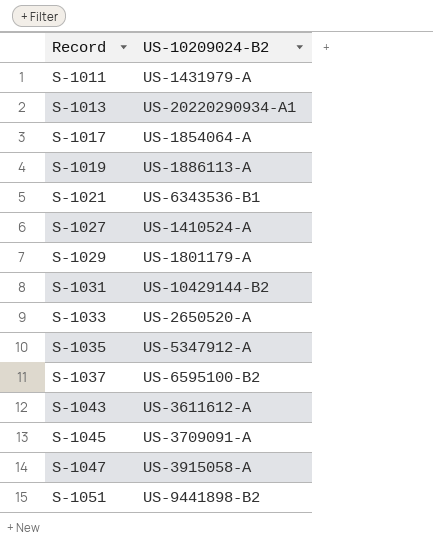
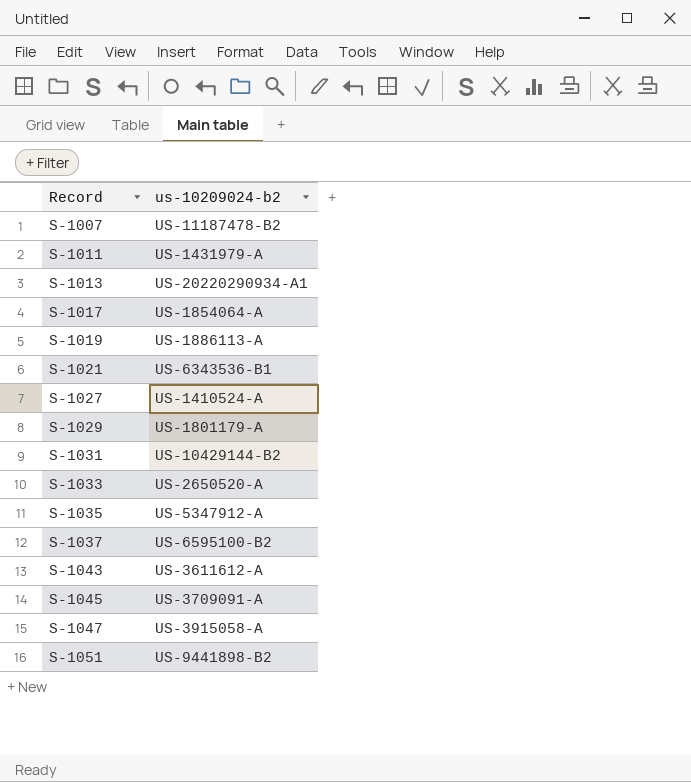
column name: US-10209024-B2 -> us-10209024-b2
row S-1007: none -> US-11187478-B2

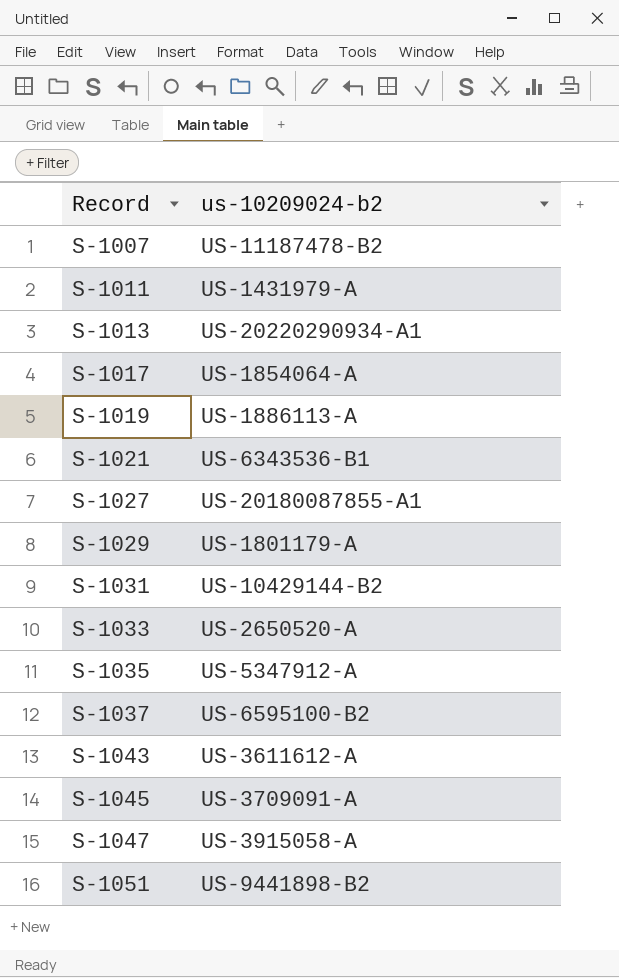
S-1027 | us-10209024-b2: US-1410524-A -> US-20180087855-A1

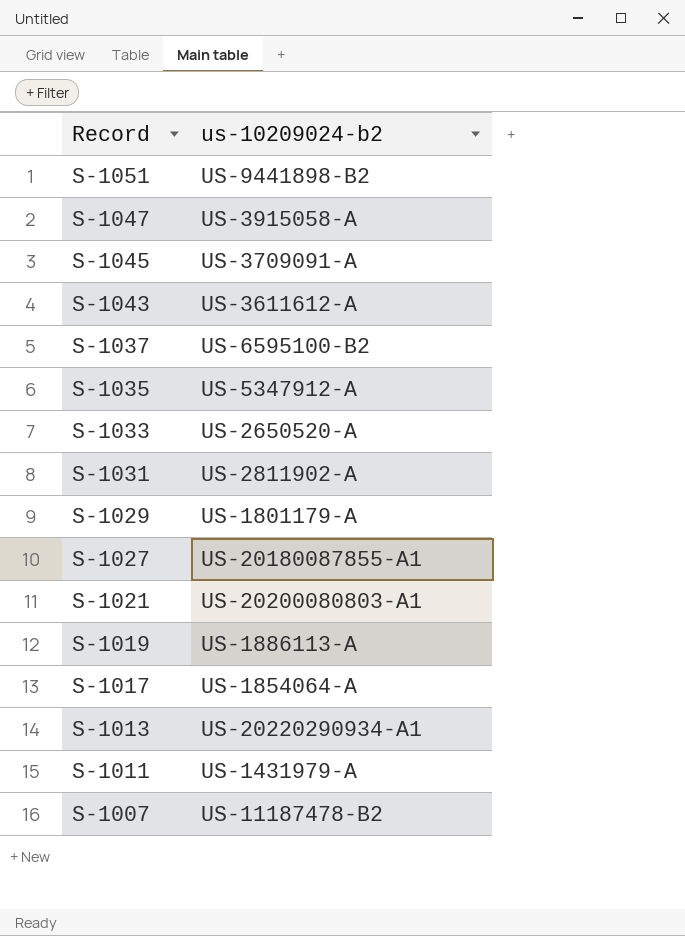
row order: Record ascending -> Record descending
S-1031 | us-10209024-b2: US-10429144-B2 -> US-2811902-A
S-1021 | us-10209024-b2: US-6343536-B1 -> US-20200080803-A1

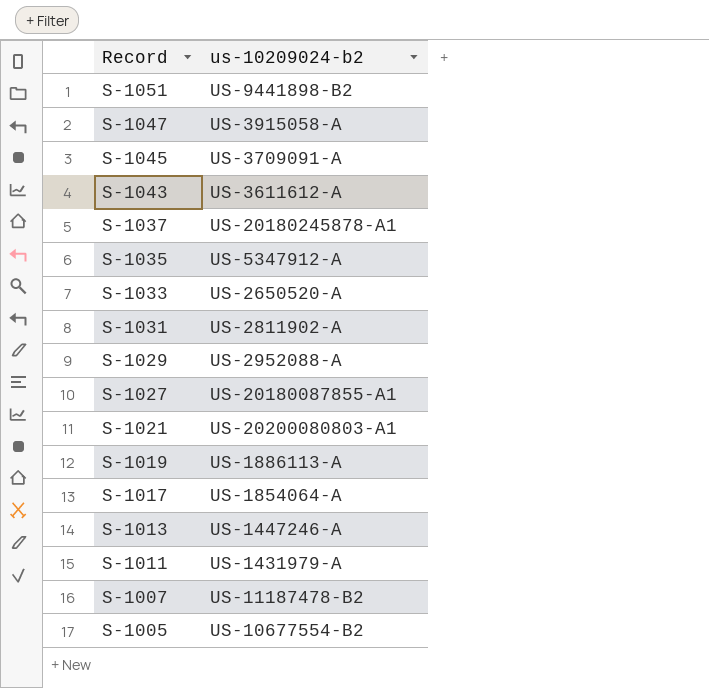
S-1037 | us-10209024-b2: US-6595100-B2 -> US-20180245878-A1
S-1029 | us-10209024-b2: US-1801179-A -> US-2952088-A
S-1013 | us-10209024-b2: US-20220290934-A1 -> US-1447246-A
row S-1005: none -> US-10677554-B2

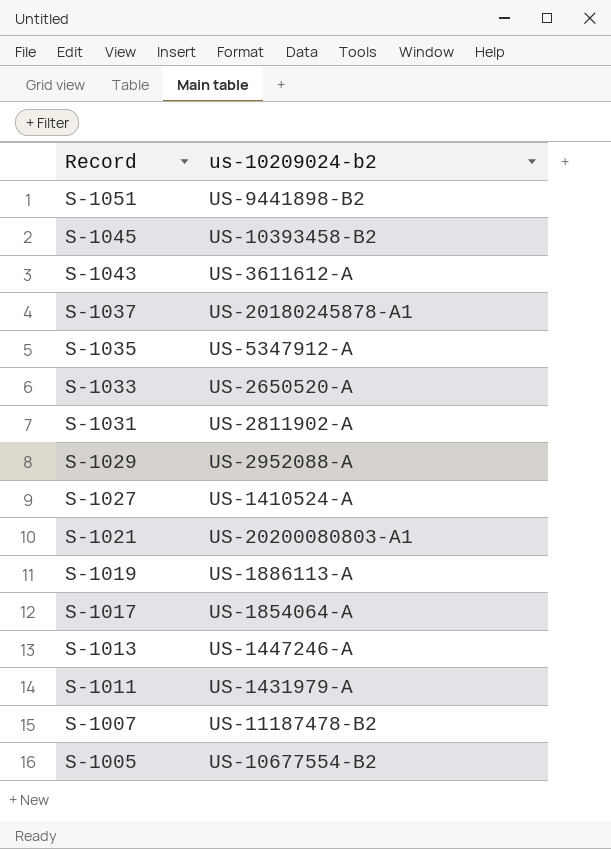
row S-1047: US-3915058-A -> none
S-1045 | us-10209024-b2: US-3709091-A -> US-10393458-B2
S-1027 | us-10209024-b2: US-20180087855-A1 -> US-1410524-A

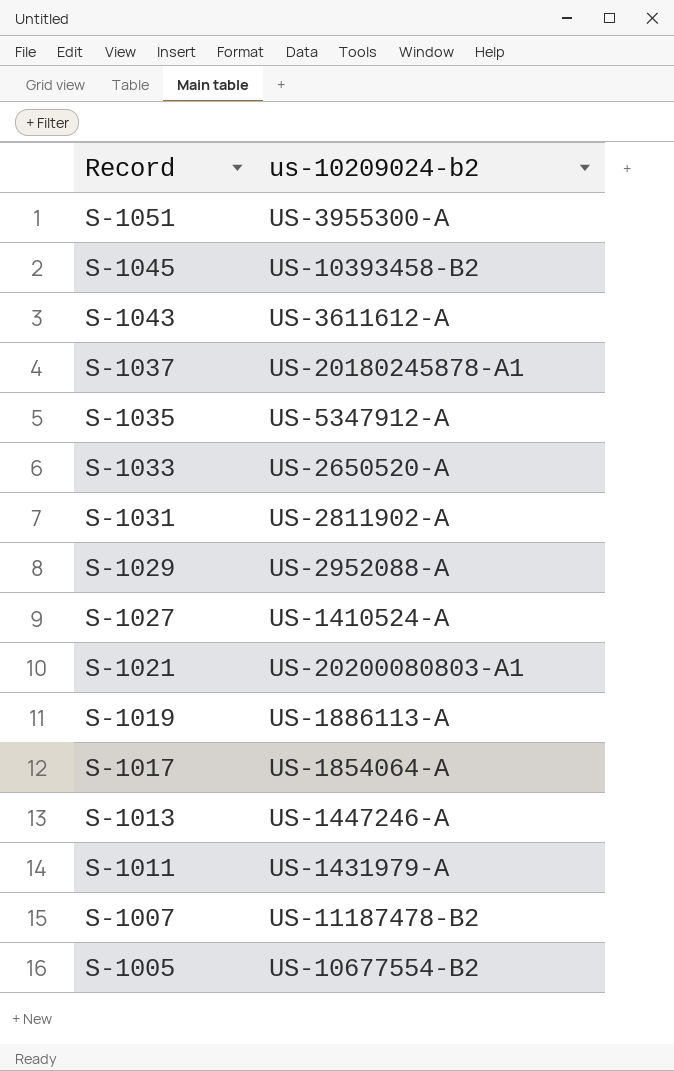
S-1051 | us-10209024-b2: US-9441898-B2 -> US-3955300-A

